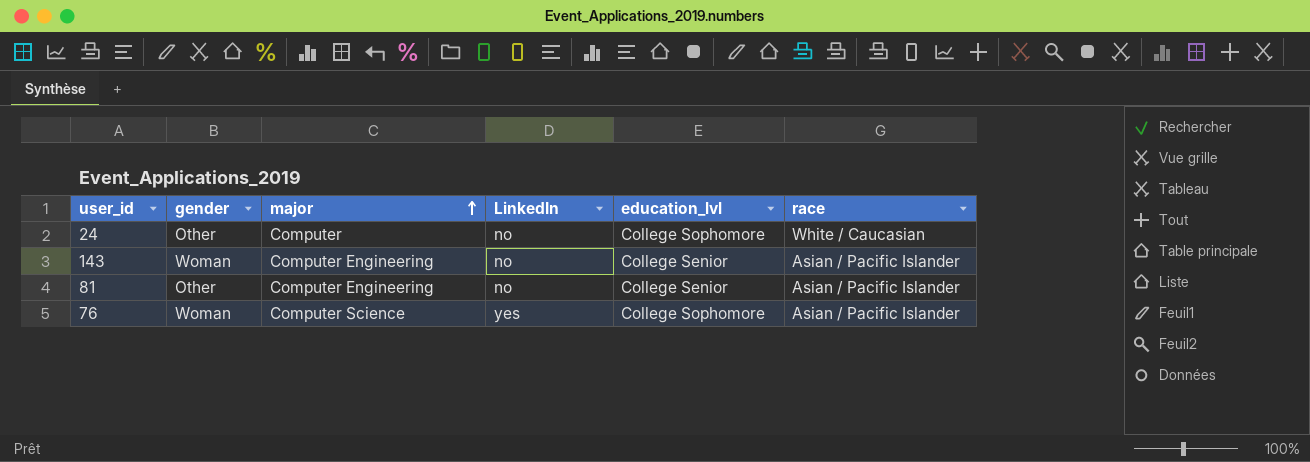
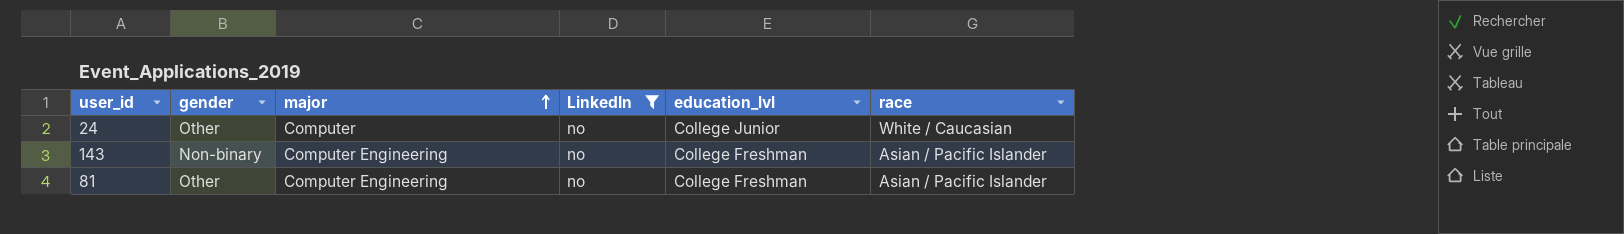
filter: none -> LinkedIn = no
24 | education_lvl: College Sophomore -> College Junior
143 | gender: Woman -> Non-binary
143 | education_lvl: College Senior -> College Freshman
81 | education_lvl: College Senior -> College Freshman

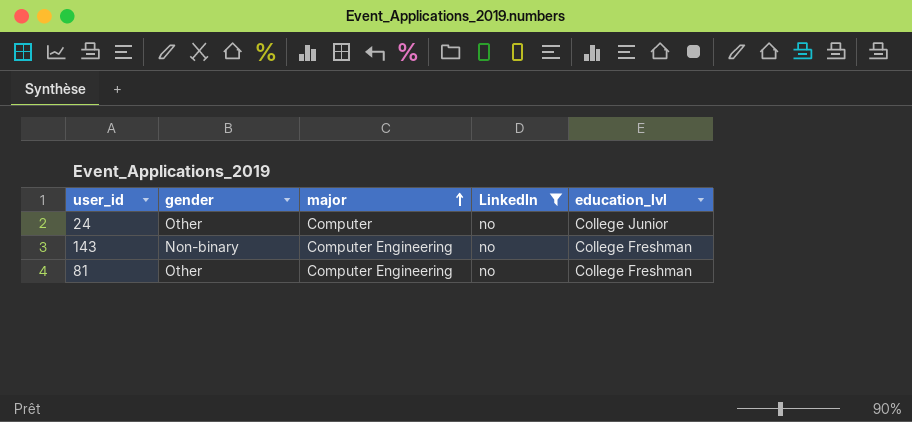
column race | position: 6 -> none

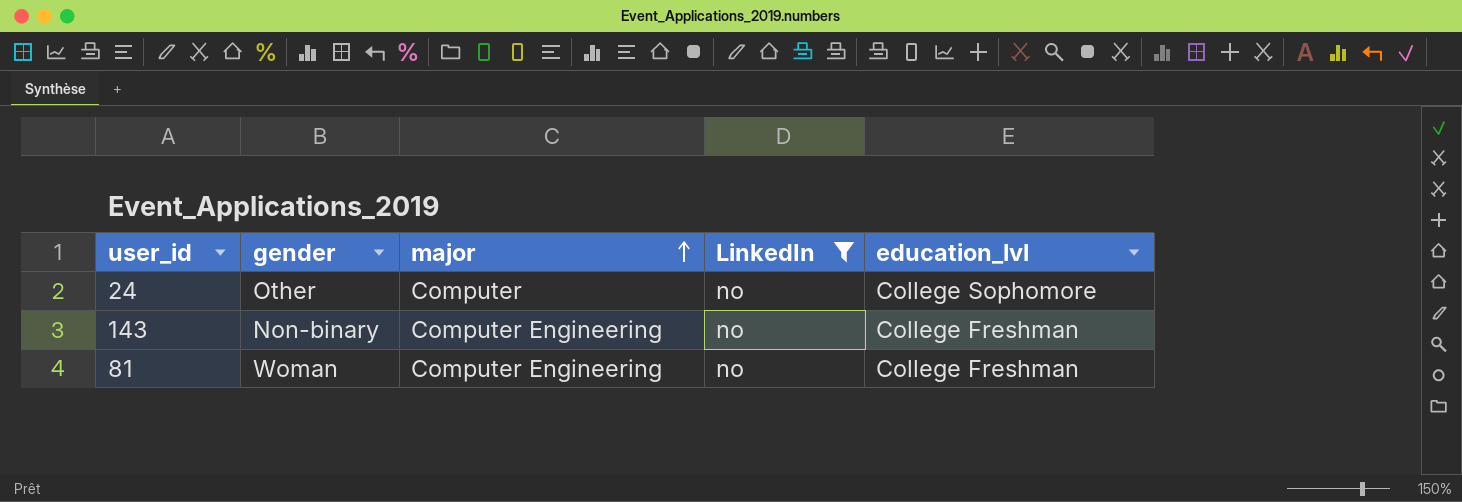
24 | education_lvl: College Junior -> College Sophomore
81 | gender: Other -> Woman

